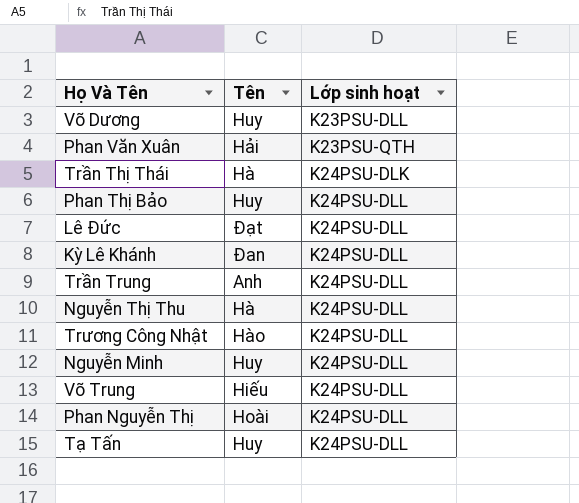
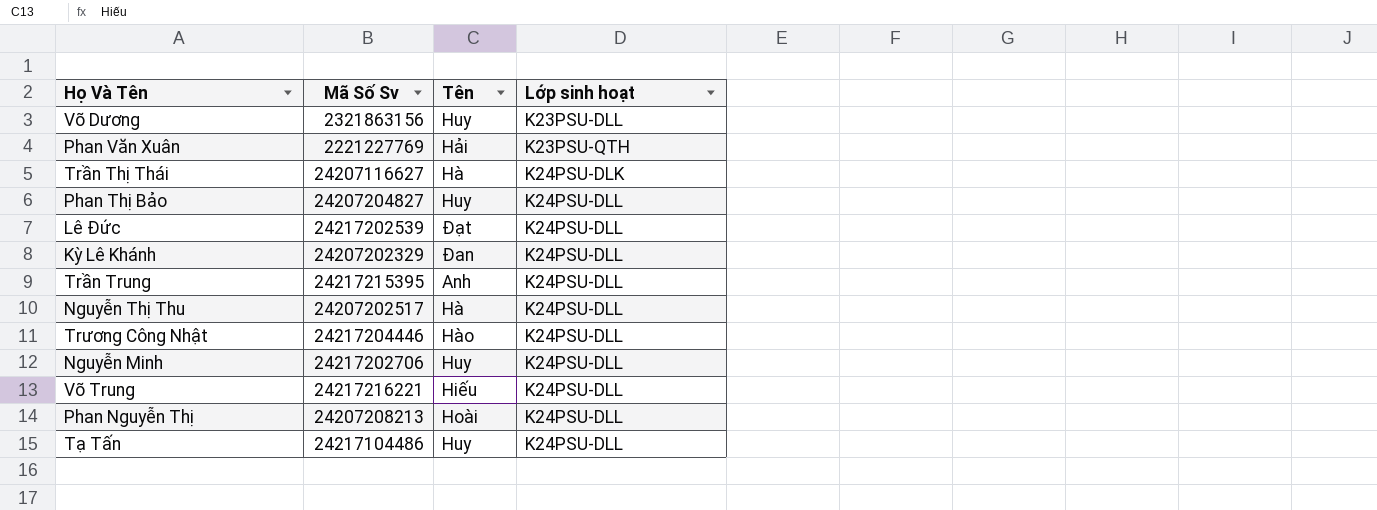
column Mã Số Sv | position: none -> 2

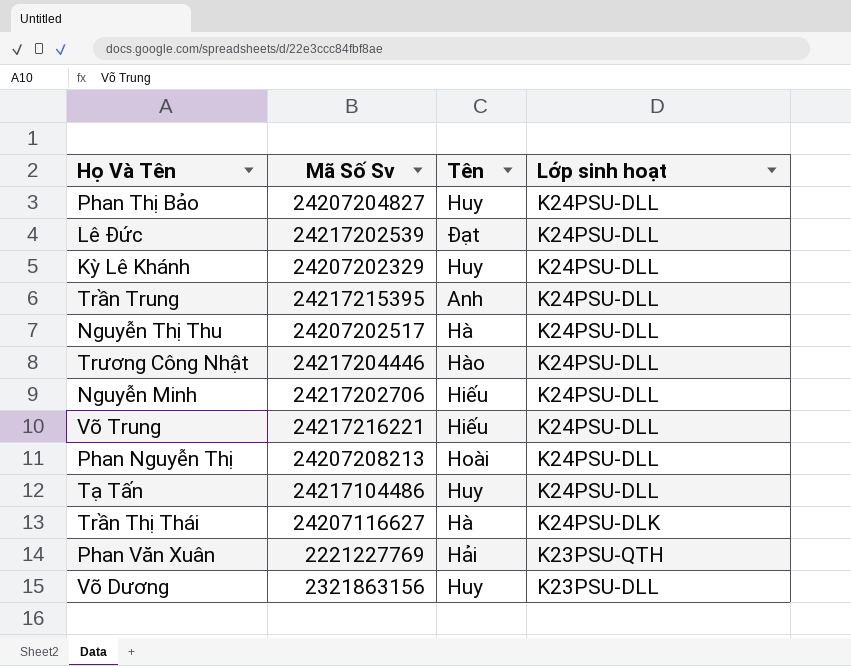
row order: Lớp sinh hoạt ascending -> Lớp sinh hoạt descending
Kỳ Lê Khánh | Tên: Đan -> Huy
Nguyễn Minh | Tên: Huy -> Hiếu

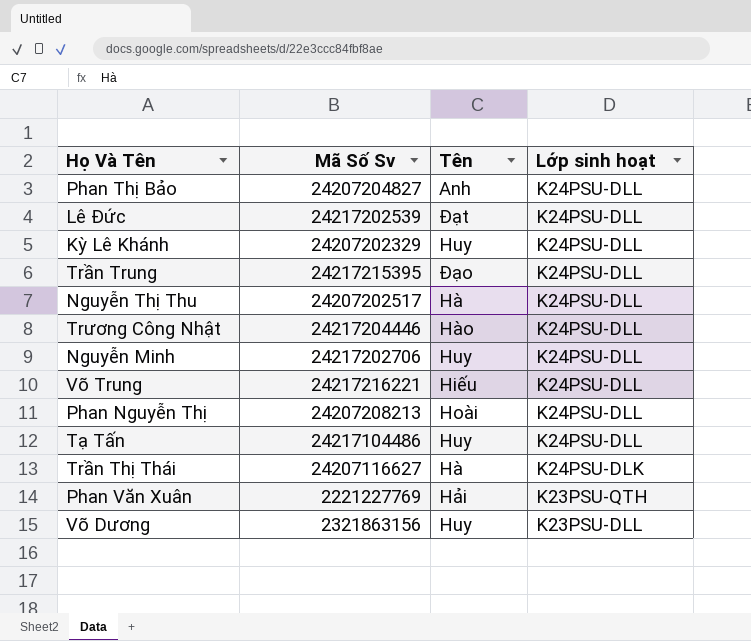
Phan Thị Bảo | Tên: Huy -> Anh
Trần Trung | Tên: Anh -> Đạo
Nguyễn Minh | Tên: Hiếu -> Huy

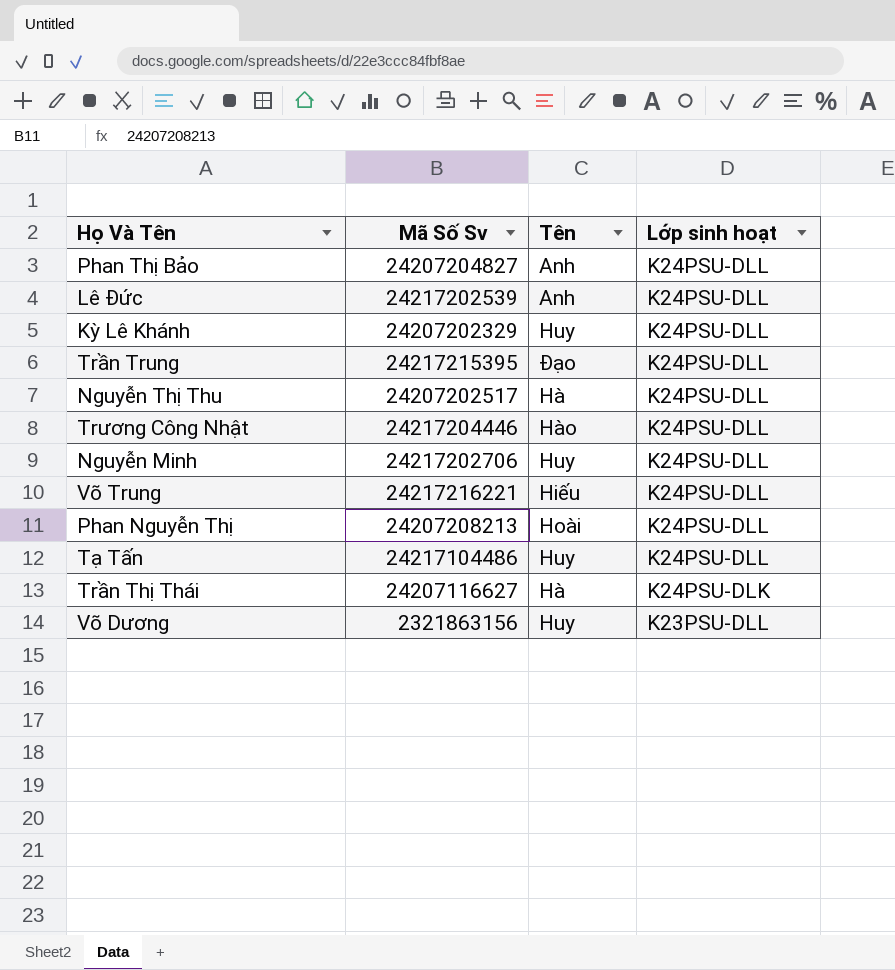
row Phan Văn Xuân: 2221227769 | Hải | K23PSU-QTH -> none
Lê Đức | Tên: Đạt -> Anh

